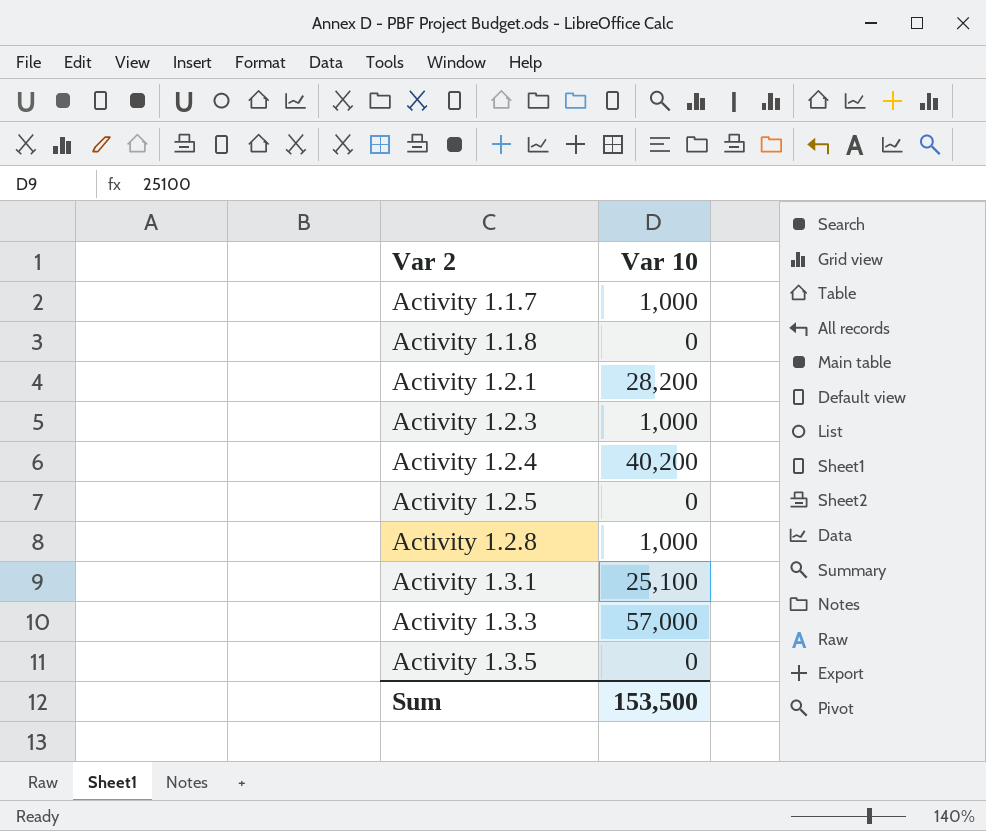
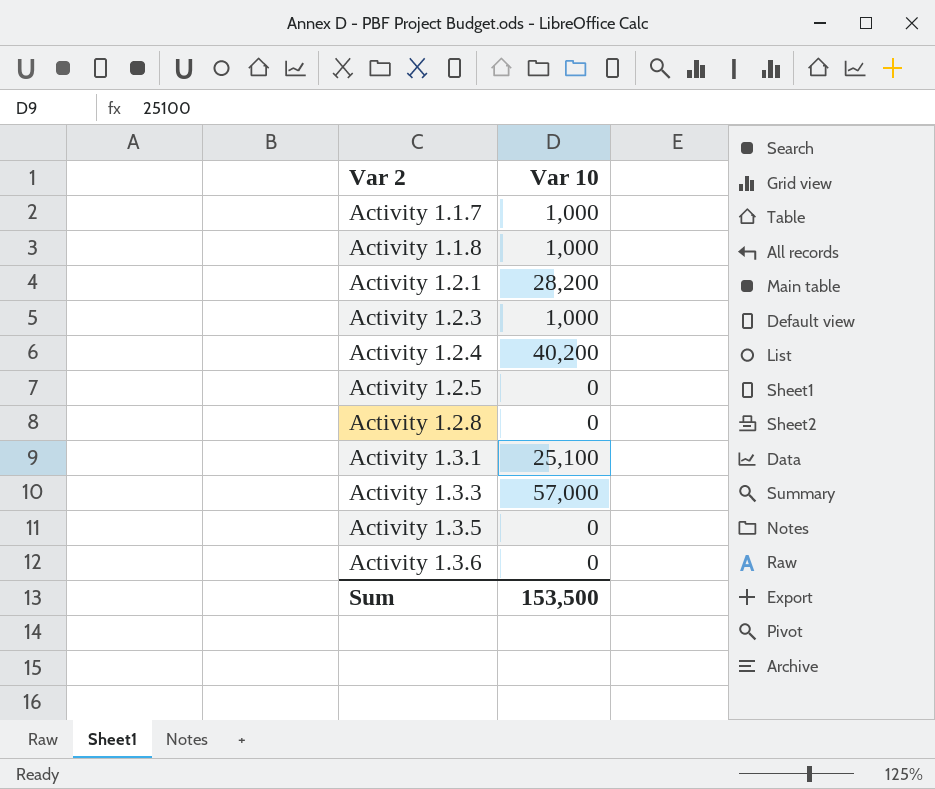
Activity 1.1.8 | Var 10: 0 -> 1,000
Activity 1.2.8 | Var 10: 1,000 -> 0
row Activity 1.3.6: none -> 0

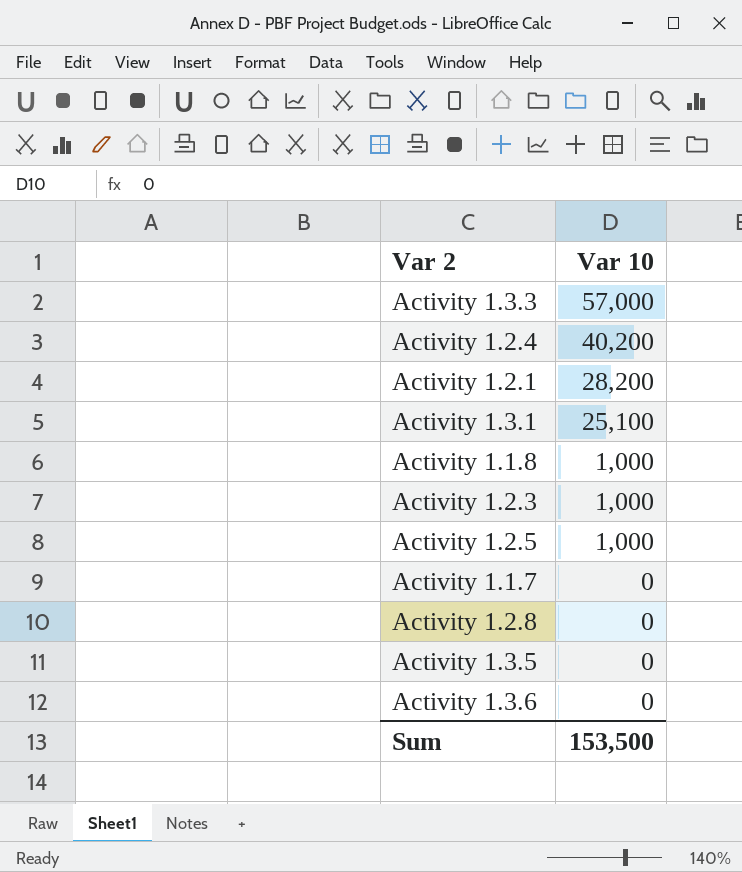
row order: Var 2 ascending -> Var 10 descending
Activity 1.2.5 | Var 10: 0 -> 1,000
Activity 1.1.7 | Var 10: 1,000 -> 0

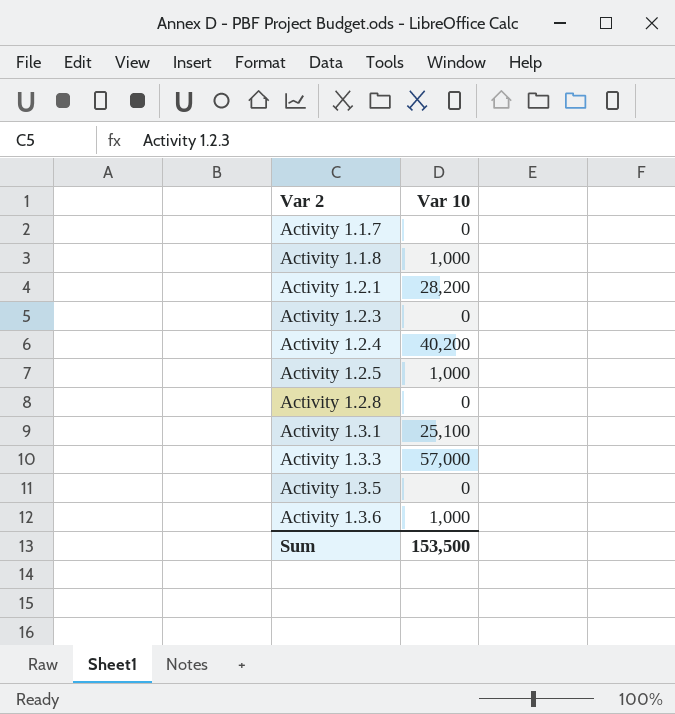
row order: Var 10 descending -> Var 2 ascending
Activity 1.2.3 | Var 10: 1,000 -> 0
Activity 1.3.6 | Var 10: 0 -> 1,000

